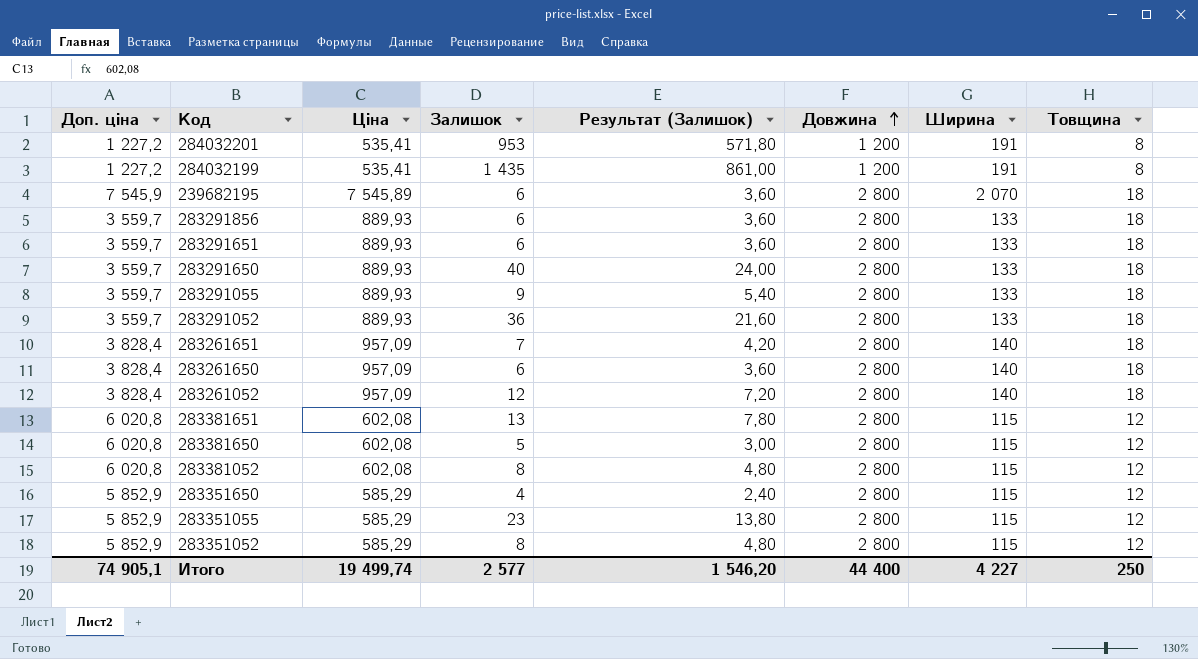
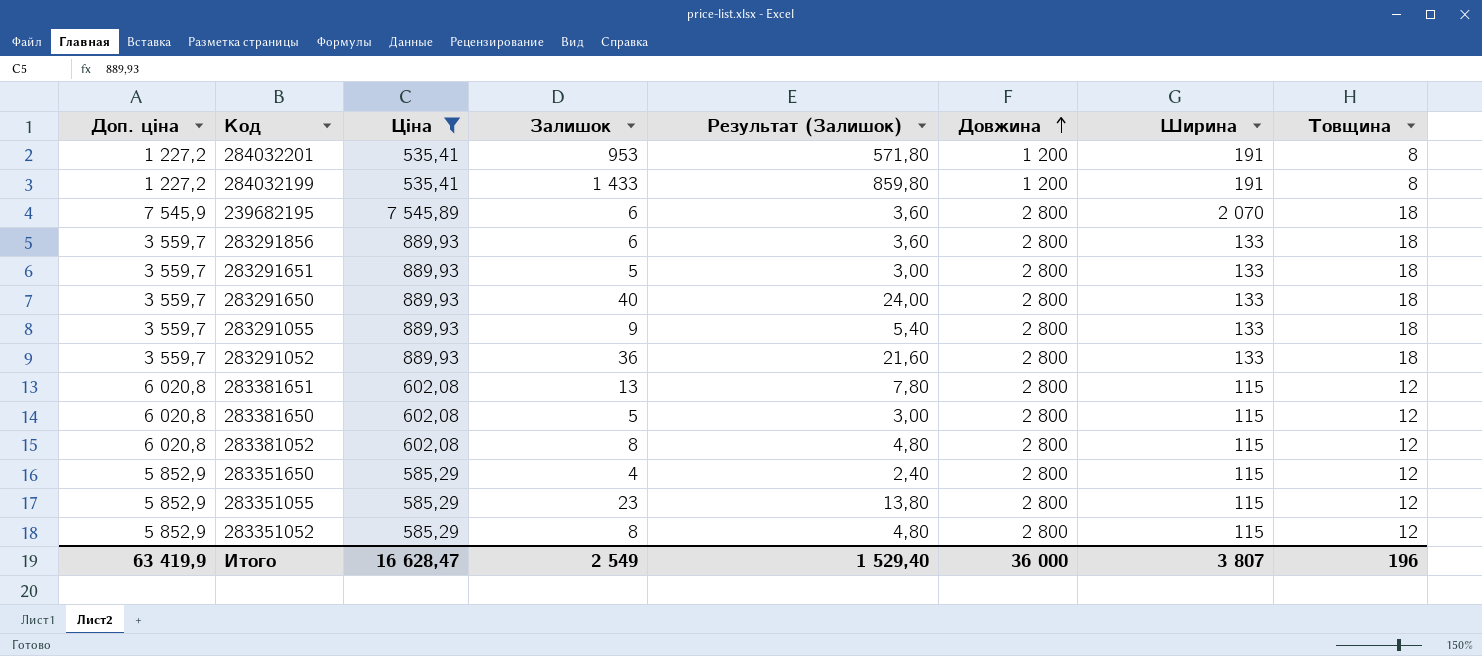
filter: none -> Ціна != 957,09
284032199 | Залишок: 1 435 -> 1 433
284032199 | Результат (Залишок): 861,00 -> 859,80
283291651 | Залишок: 6 -> 5
283291651 | Результат (Залишок): 3,60 -> 3,00
Итого | Доп. ціна: 74 905,1 -> 63 419,9
Итого | Ціна: 19 499,74 -> 16 628,47
Итого | Залишок: 2 577 -> 2 549
Итого | Результат (Залишок): 1 546,20 -> 1 529,40
Итого | Довжина: 44 400 -> 36 000
Итого | Ширина: 4 227 -> 3 807
Итого | Товщина: 250 -> 196

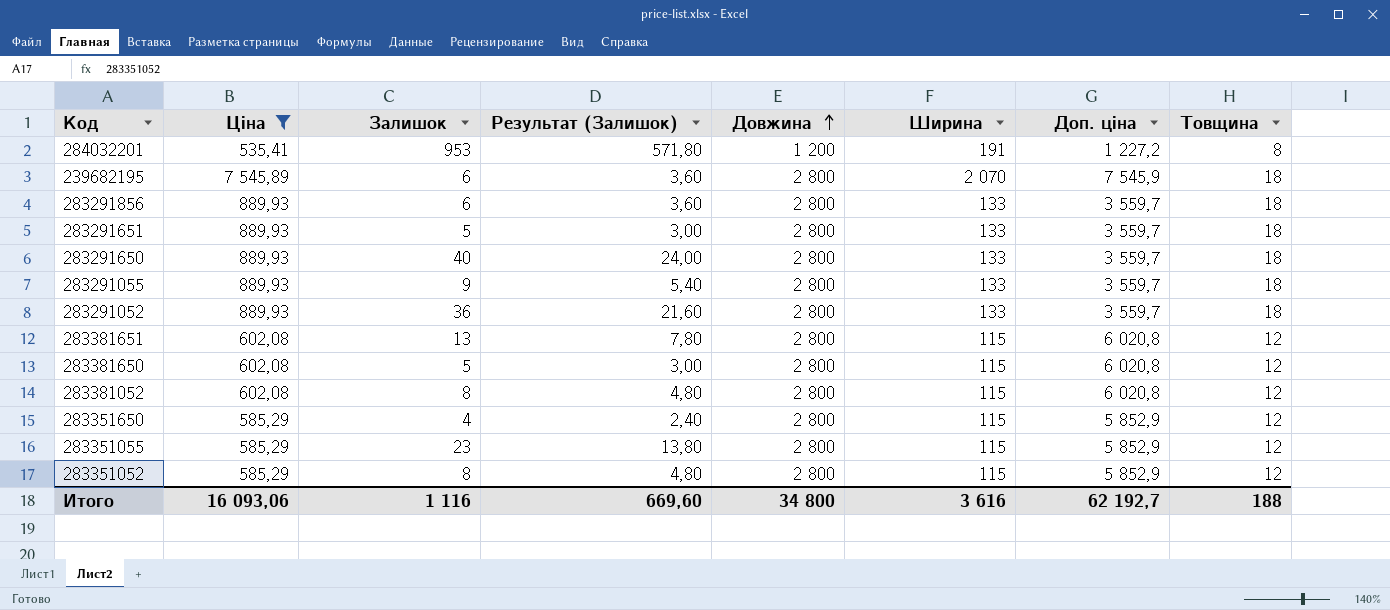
column Доп. ціна | position: 1 -> 7
row 284032199: 1 227,2 | 535,41 | 1 433 | 859,80 | 1 200 | 191 | 8 -> none
Итого | Ціна: 16 628,47 -> 16 093,06
Итого | Залишок: 2 549 -> 1 116
Итого | Результат (Залишок): 1 529,40 -> 669,60
Итого | Довжина: 36 000 -> 34 800
Итого | Ширина: 3 807 -> 3 616
Итого | Доп. ціна: 63 419,9 -> 62 192,7
Итого | Товщина: 196 -> 188

